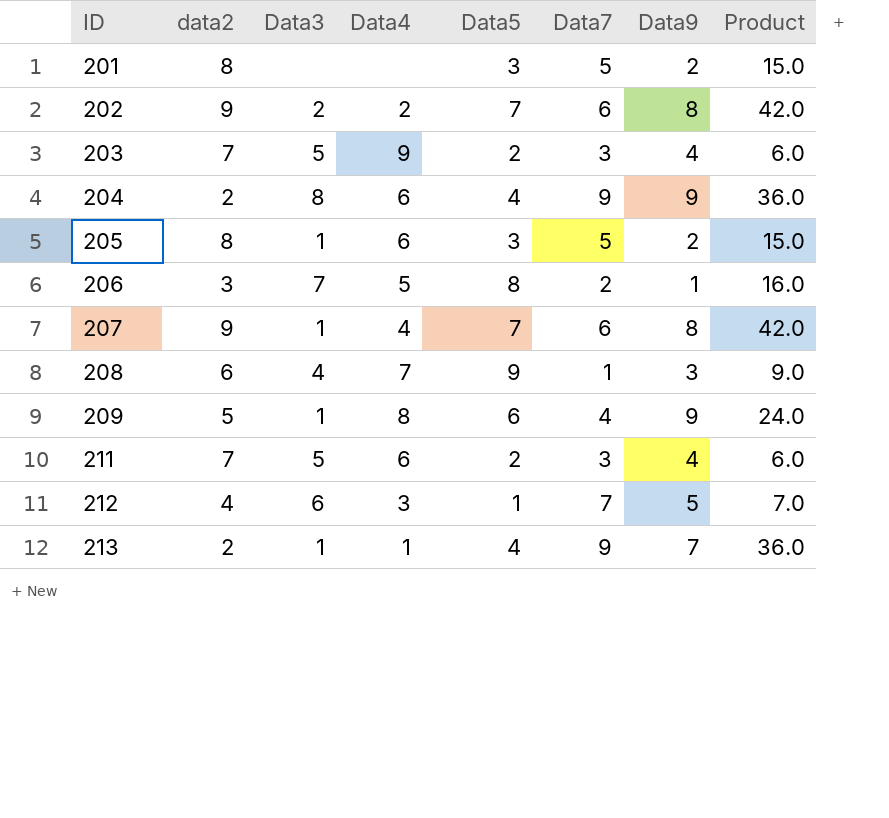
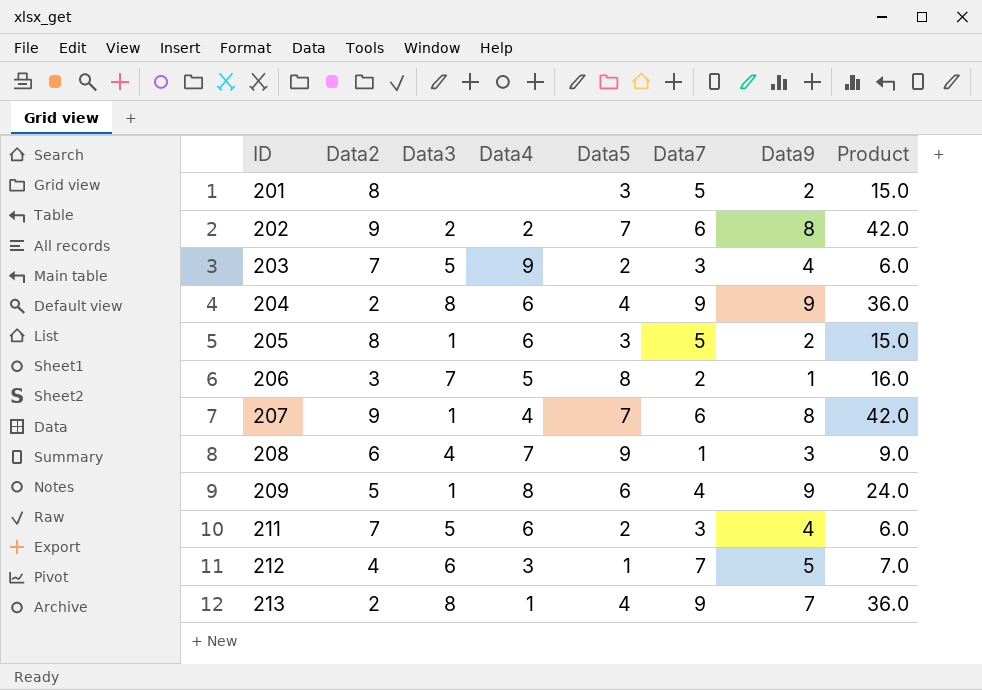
column name: data2 -> Data2
213 | Data3: 1 -> 8

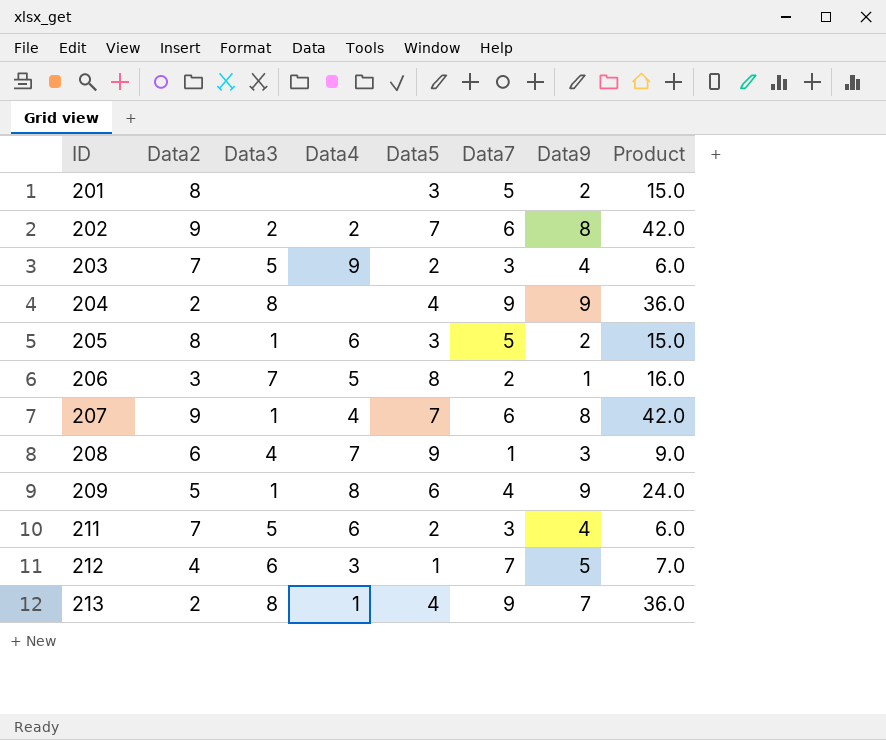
204 | Data4: 6 -> none

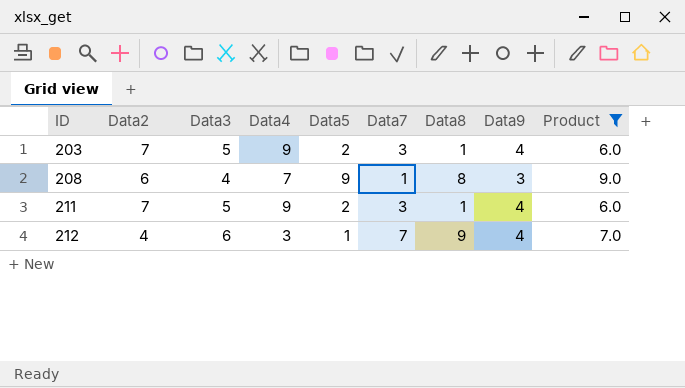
filter: none -> Product <= 9.0
column Data8 | position: none -> 7
211 | Data4: 6 -> 9
212 | Data9: 5 -> 4

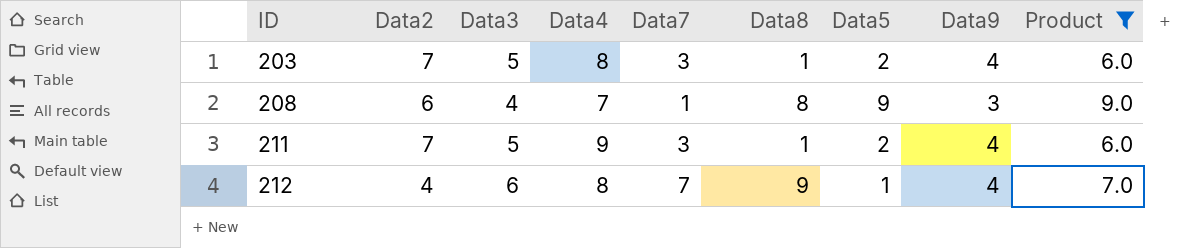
column Data5 | position: 5 -> 7
203 | Data4: 9 -> 8
212 | Data4: 3 -> 8

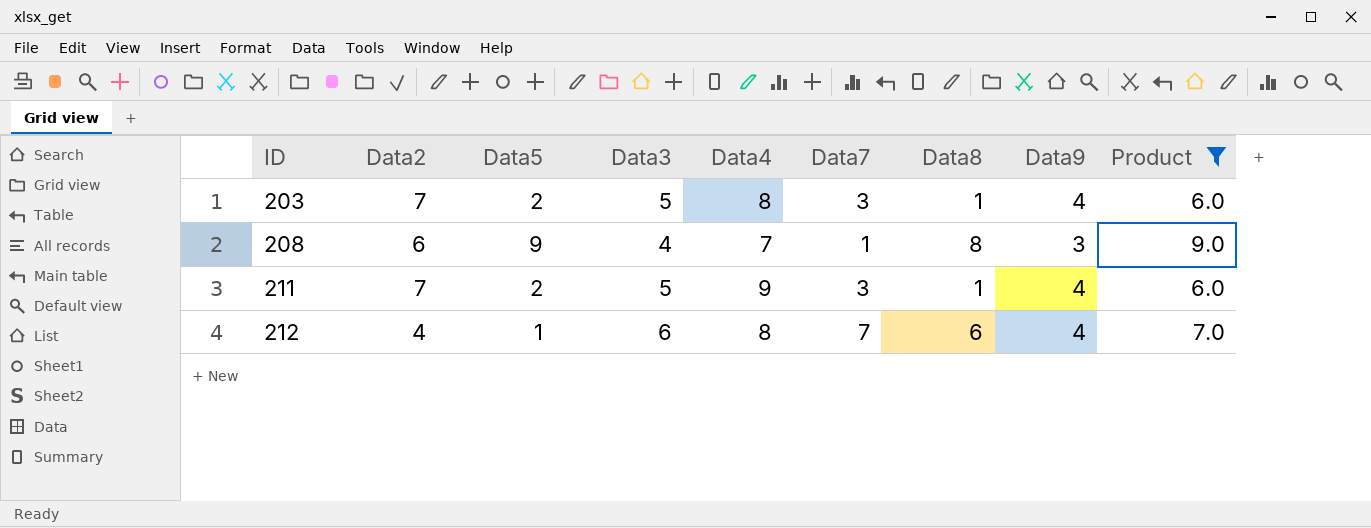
column Data5 | position: 7 -> 3
212 | Data8: 9 -> 6

